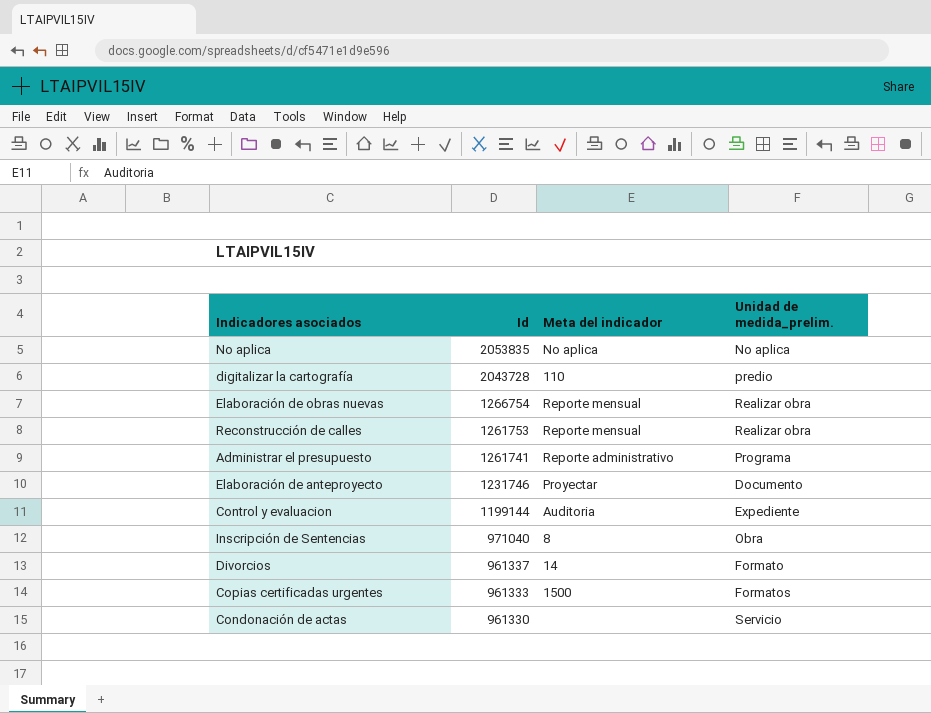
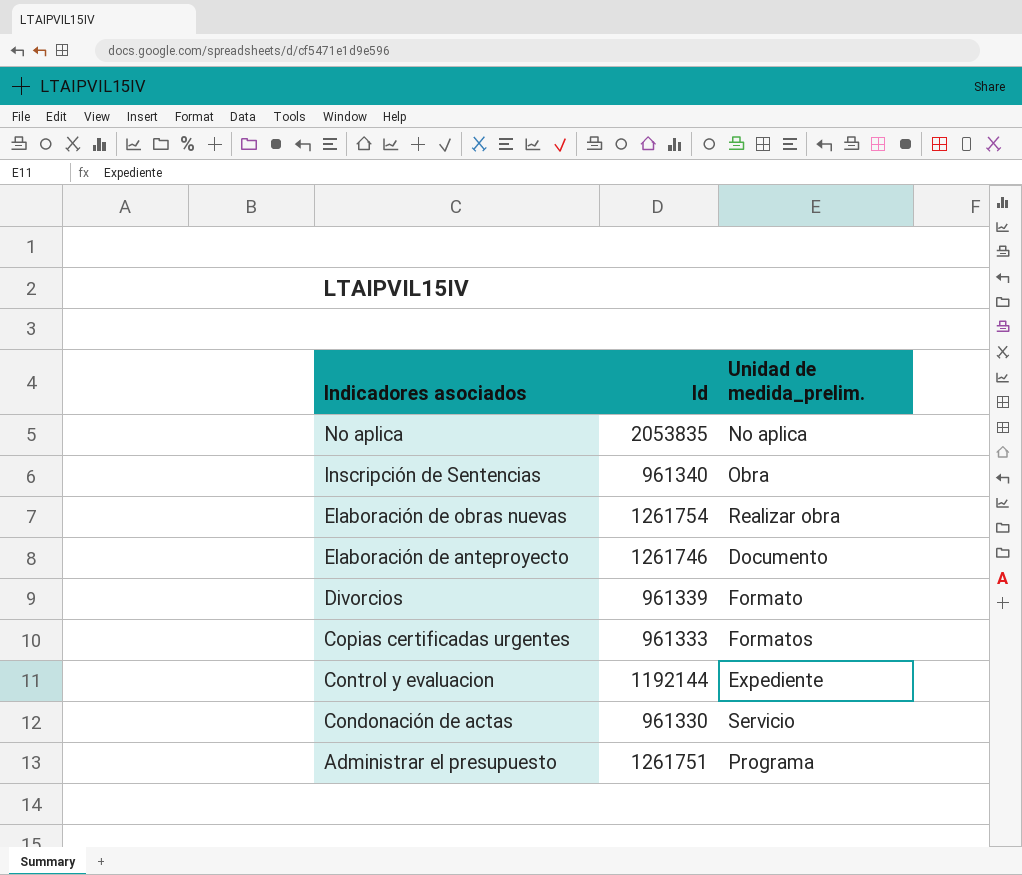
row order: Id descending -> Indicadores asociados descending
column Meta del indicador | position: 3 -> none
row digitalizar la cartografía: 2043728 | 110 | predio -> none
row Reconstrucción de calles: 1261753 | Reporte mensual | Realizar obra -> none
Inscripción de Sentencias | Id: 971040 -> 961340
Elaboración de obras nuevas | Id: 1266754 -> 1261754
Elaboración de anteproyecto | Id: 1231746 -> 1261746
Divorcios | Id: 961337 -> 961339
Control y evaluacion | Id: 1199144 -> 1192144
Administrar el presupuesto | Id: 1261741 -> 1261751

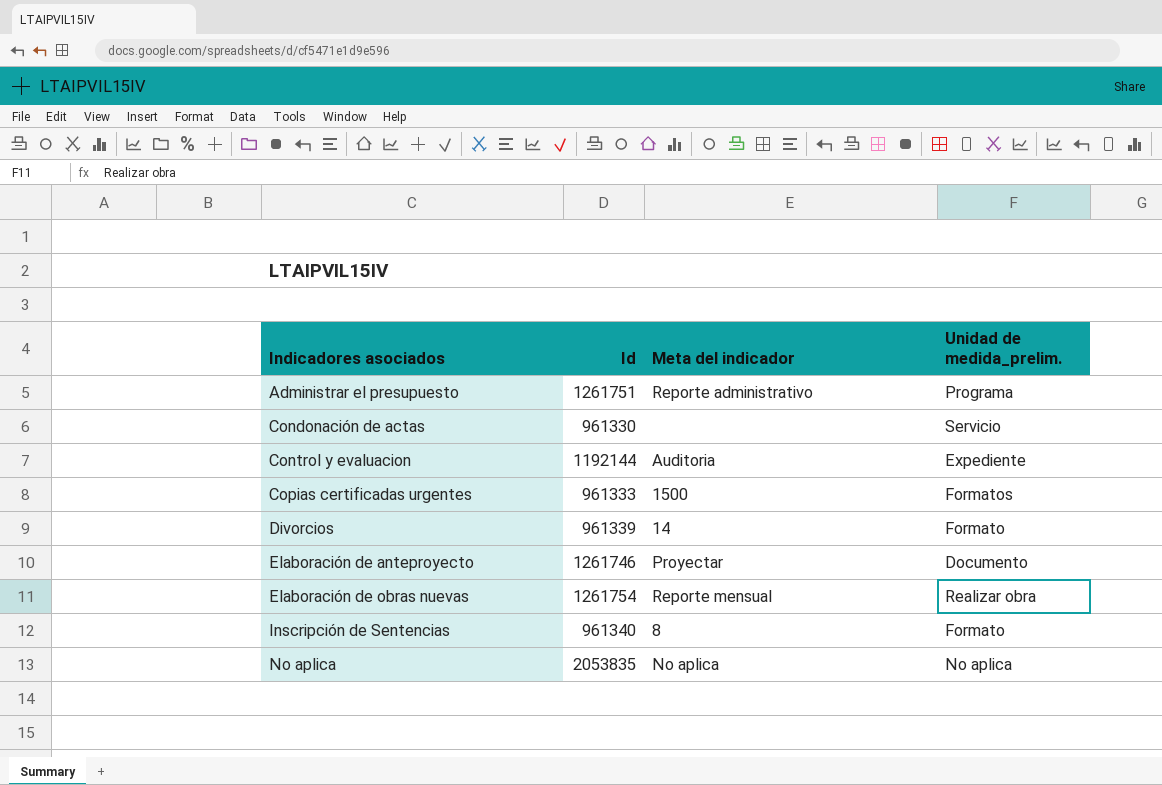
row order: Indicadores asociados descending -> Indicadores asociados ascending
column Meta del indicador | position: none -> 3
Inscripción de Sentencias | Unidad de medida_prelim.: Obra -> Formato

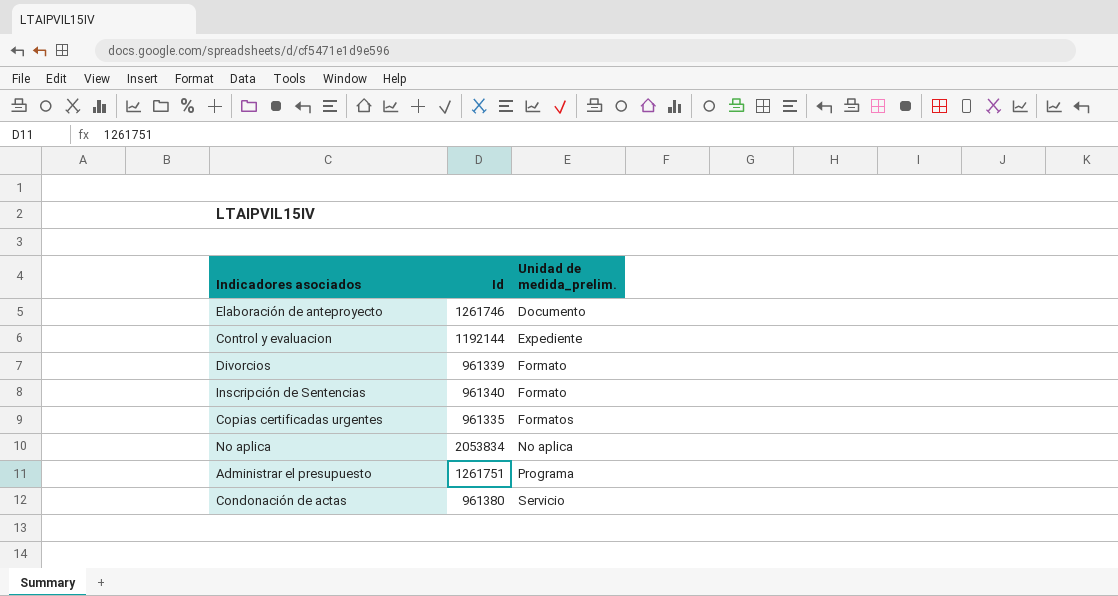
row order: Indicadores asociados ascending -> Unidad de medida_prelim. ascending
column Meta del indicador | position: 3 -> none
row Elaboración de obras nuevas: 1261754 | Reporte mensual | Realizar obra -> none
Copias certificadas urgentes | Id: 961333 -> 961335
No aplica | Id: 2053835 -> 2053834
Condonación de actas | Id: 961330 -> 961380

